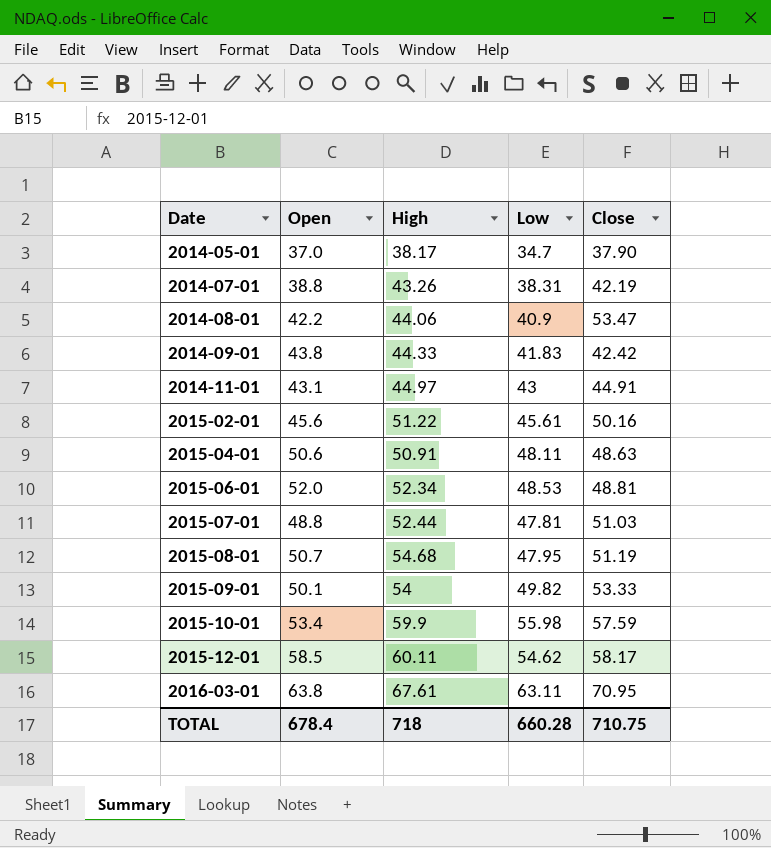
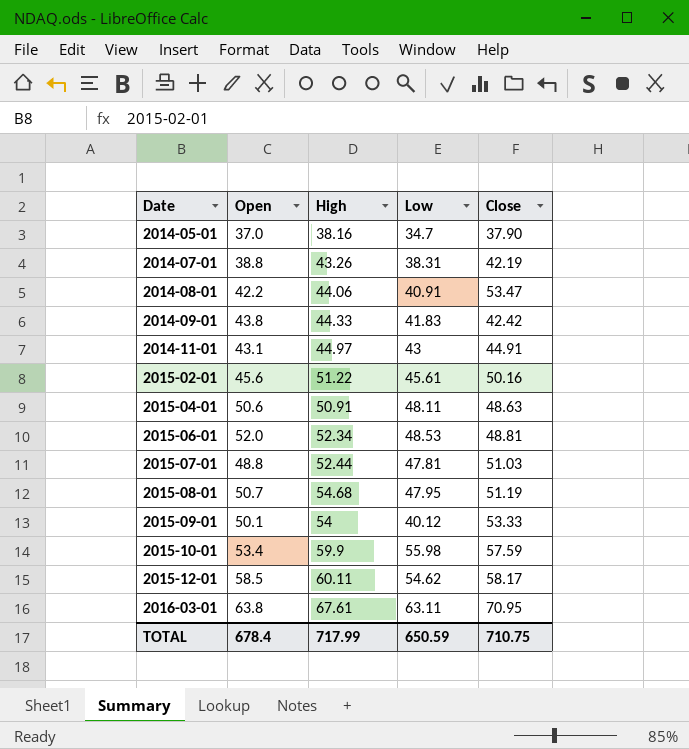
2014-05-01 | High: 38.17 -> 38.16
2014-08-01 | Low: 40.9 -> 40.91
2015-09-01 | Low: 49.82 -> 40.12
TOTAL | High: 718 -> 717.99
TOTAL | Low: 660.28 -> 650.59

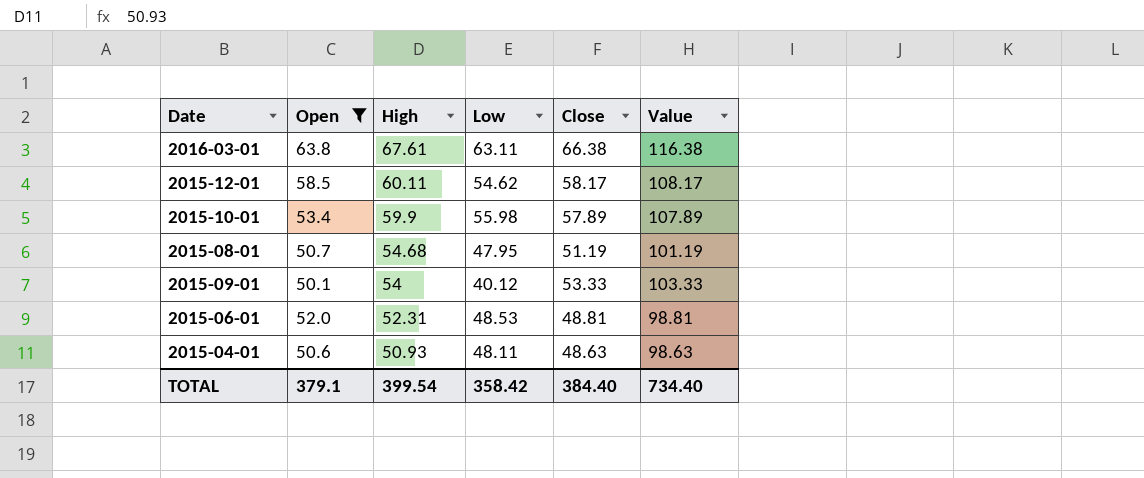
filter: none -> Open >= 50.1
row order: Date ascending -> High descending
column Value | formula: none -> [Close] + 50
2016-03-01 | Close: 70.95 -> 66.38
2015-10-01 | Close: 57.59 -> 57.89
2015-06-01 | High: 52.34 -> 52.31
2015-04-01 | High: 50.91 -> 50.93
TOTAL | Open: 678.4 -> 379.1
TOTAL | High: 717.99 -> 399.54
TOTAL | Low: 650.59 -> 358.42
TOTAL | Close: 710.75 -> 384.40

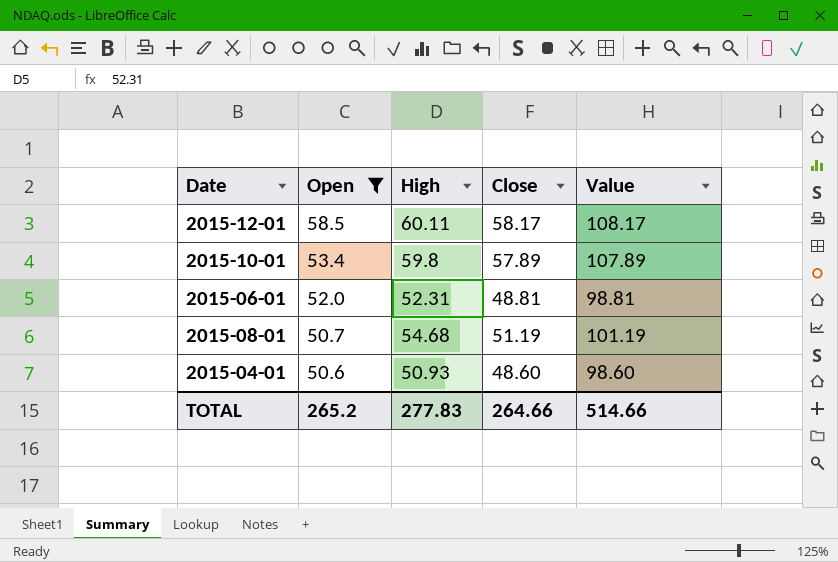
row order: High descending -> Open descending
column Low | position: 4 -> none
row 2016-03-01: 63.8 | 67.61 | 63.11 | 66.38 | 116.38 -> none
row 2015-09-01: 50.1 | 54 | 40.12 | 53.33 | 103.33 -> none
2015-10-01 | High: 59.9 -> 59.8
2015-04-01 | Close: 48.63 -> 48.60
2015-04-01 | Value: 98.63 -> 98.60
TOTAL | Open: 379.1 -> 265.2
TOTAL | High: 399.54 -> 277.83
TOTAL | Close: 384.40 -> 264.66
TOTAL | Value: 734.40 -> 514.66

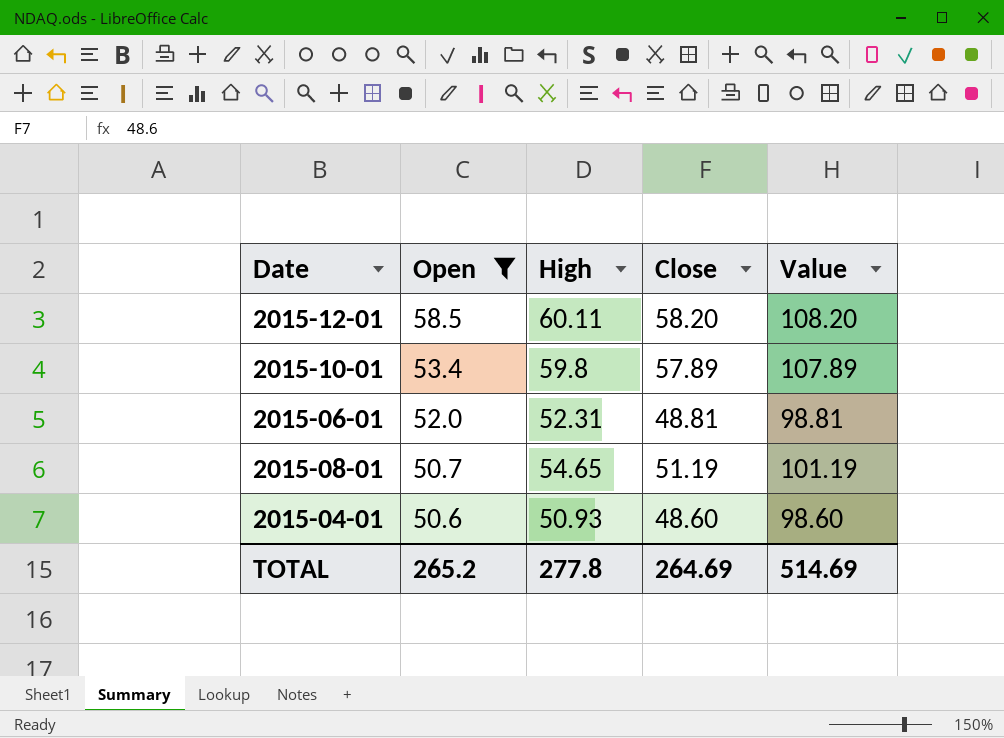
2015-12-01 | Close: 58.17 -> 58.20
2015-12-01 | Value: 108.17 -> 108.20
2015-08-01 | High: 54.68 -> 54.65
TOTAL | High: 277.83 -> 277.8
TOTAL | Close: 264.66 -> 264.69
TOTAL | Value: 514.66 -> 514.69

